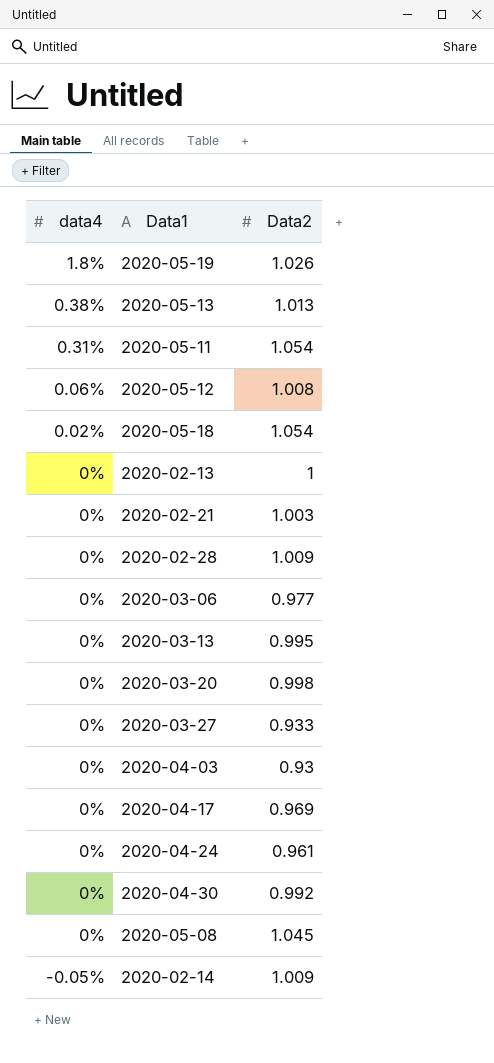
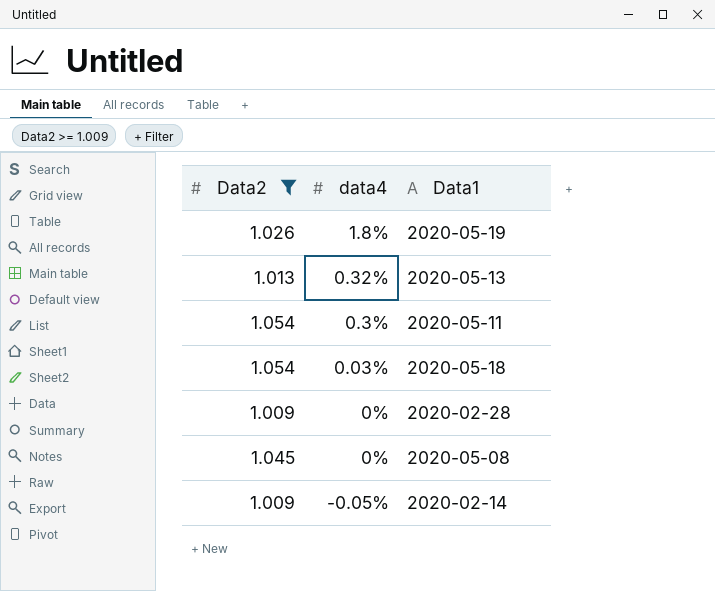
filter: none -> Data2 >= 1.009
column Data2 | position: 3 -> 1
2020-05-13 | data4: 0.38% -> 0.32%
2020-05-11 | data4: 0.31% -> 0.3%
2020-05-18 | data4: 0.02% -> 0.03%

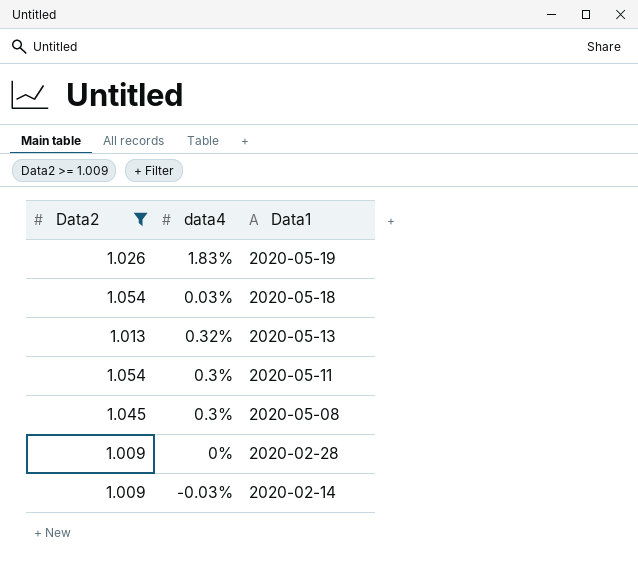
row order: data4 descending -> Data1 descending
2020-05-19 | data4: 1.8% -> 1.83%
2020-05-08 | data4: 0% -> 0.3%
2020-02-14 | data4: -0.05% -> -0.03%

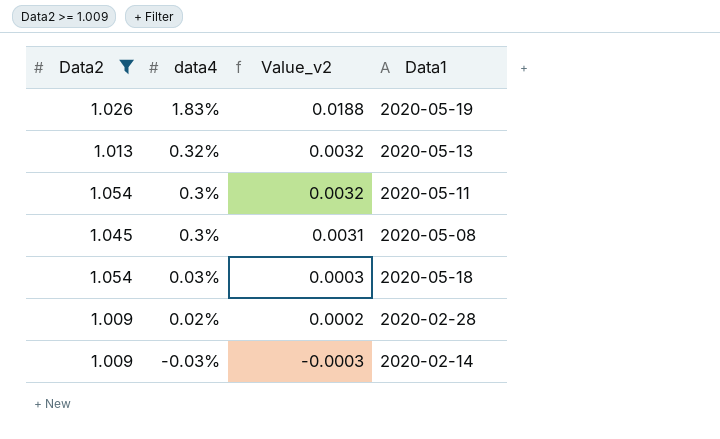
row order: Data1 descending -> data4 descending
column Value_v2 | formula: none -> [Data2] * [data4]
2020-02-28 | data4: 0% -> 0.02%

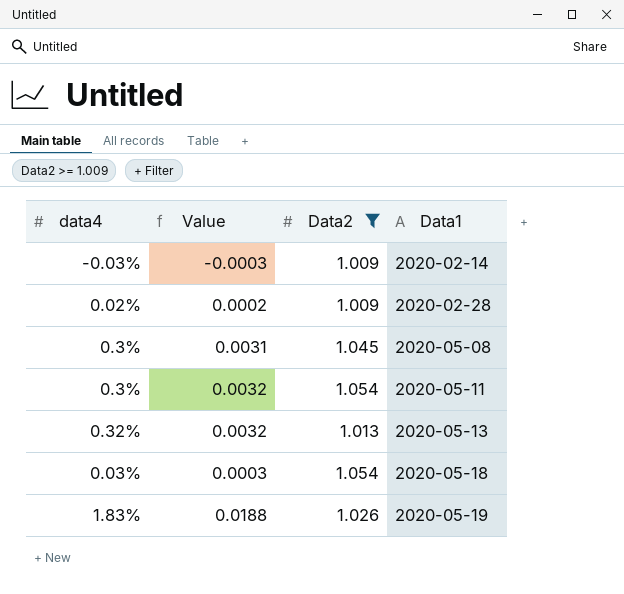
row order: data4 descending -> Data1 ascending
column name: Value_v2 -> Value
column Data2 | position: 1 -> 3

